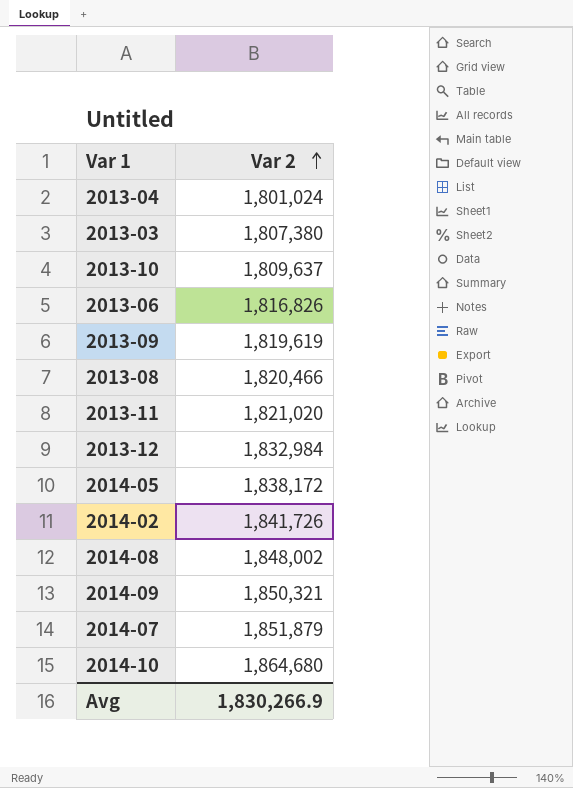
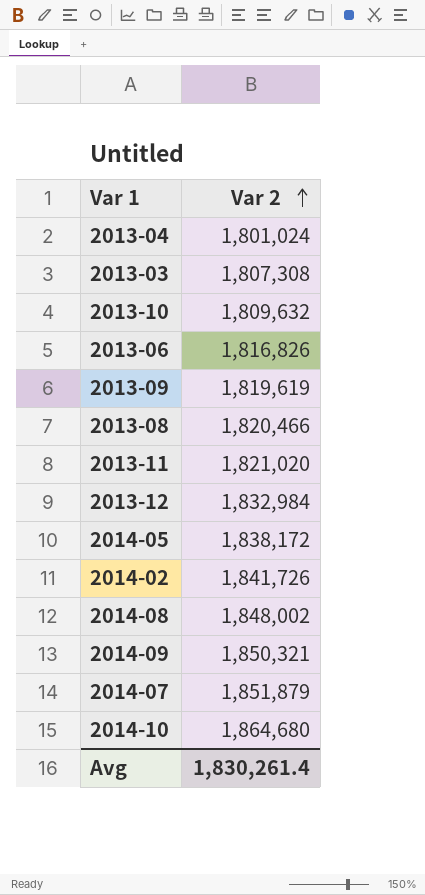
2013-03 | Var 2: 1,807,380 -> 1,807,308
2013-10 | Var 2: 1,809,637 -> 1,809,632
Avg | Var 2: 1,830,266.9 -> 1,830,261.4

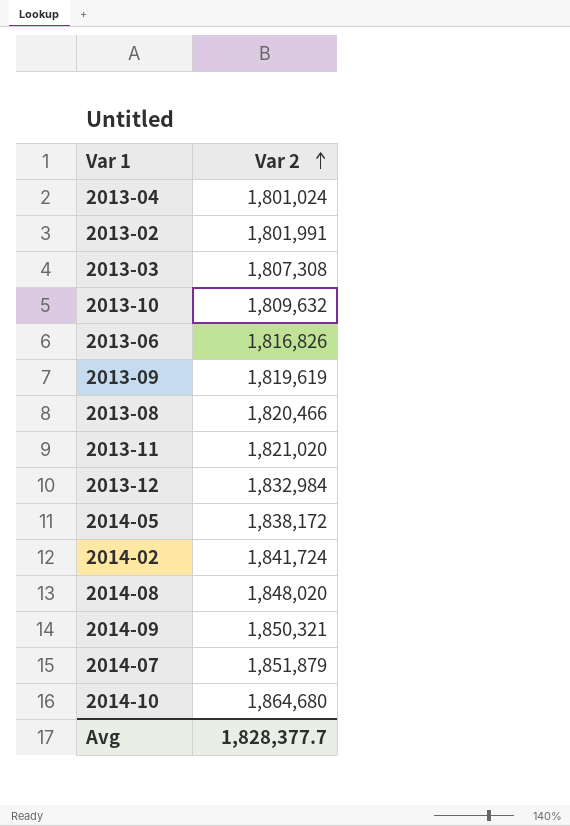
row 2013-02: none -> 1,801,991
2014-02 | Var 2: 1,841,726 -> 1,841,724
2014-08 | Var 2: 1,848,002 -> 1,848,020
Avg | Var 2: 1,830,261.4 -> 1,828,377.7

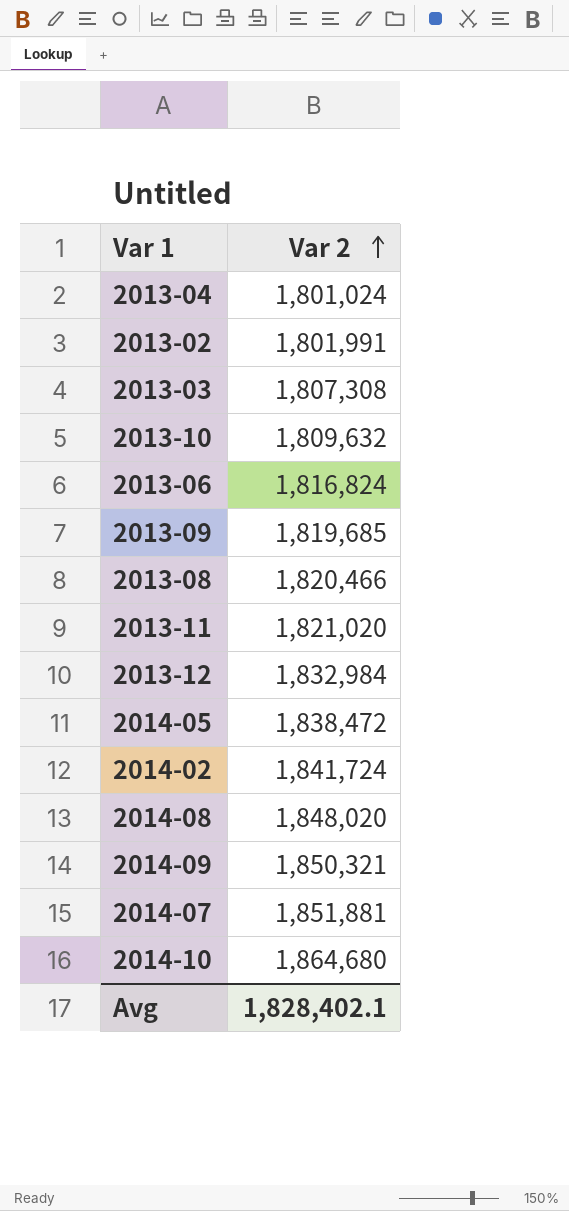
2013-06 | Var 2: 1,816,826 -> 1,816,824
2013-09 | Var 2: 1,819,619 -> 1,819,685
2014-05 | Var 2: 1,838,172 -> 1,838,472
2014-07 | Var 2: 1,851,879 -> 1,851,881
Avg | Var 2: 1,828,377.7 -> 1,828,402.1

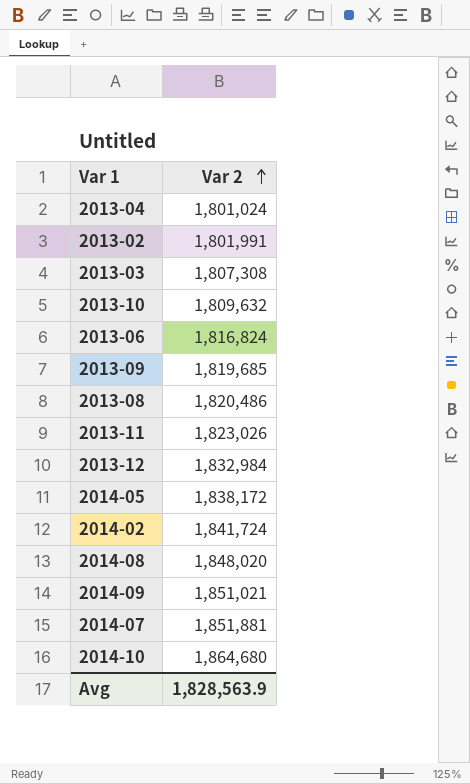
2013-08 | Var 2: 1,820,466 -> 1,820,486
2013-11 | Var 2: 1,821,020 -> 1,823,026
2014-05 | Var 2: 1,838,472 -> 1,838,172
2014-09 | Var 2: 1,850,321 -> 1,851,021
Avg | Var 2: 1,828,402.1 -> 1,828,563.9

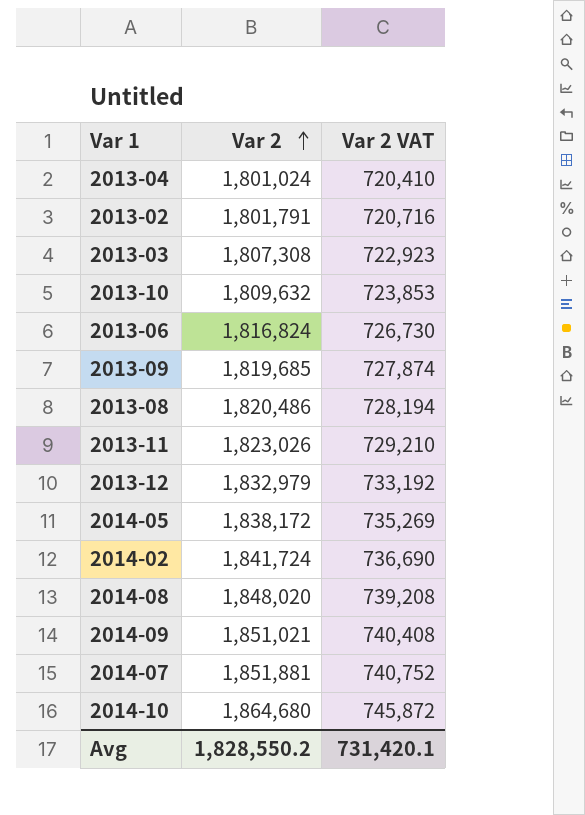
column Var 2 VAT | formula: none -> [Var 2] * 0.4
2013-02 | Var 2: 1,801,991 -> 1,801,791
2013-12 | Var 2: 1,832,984 -> 1,832,979
Avg | Var 2: 1,828,563.9 -> 1,828,550.2

